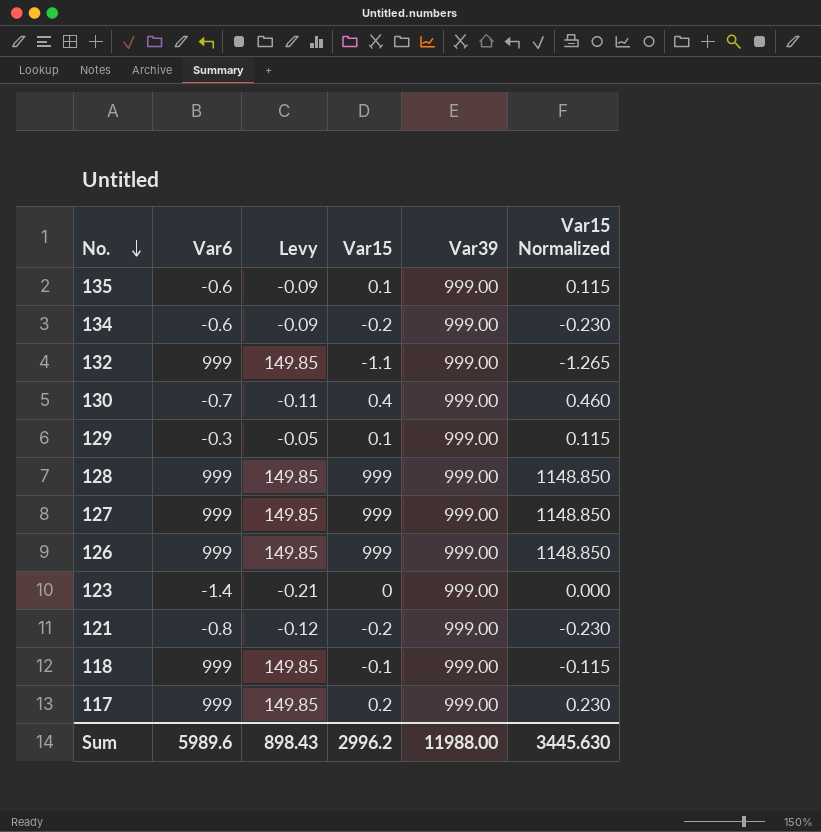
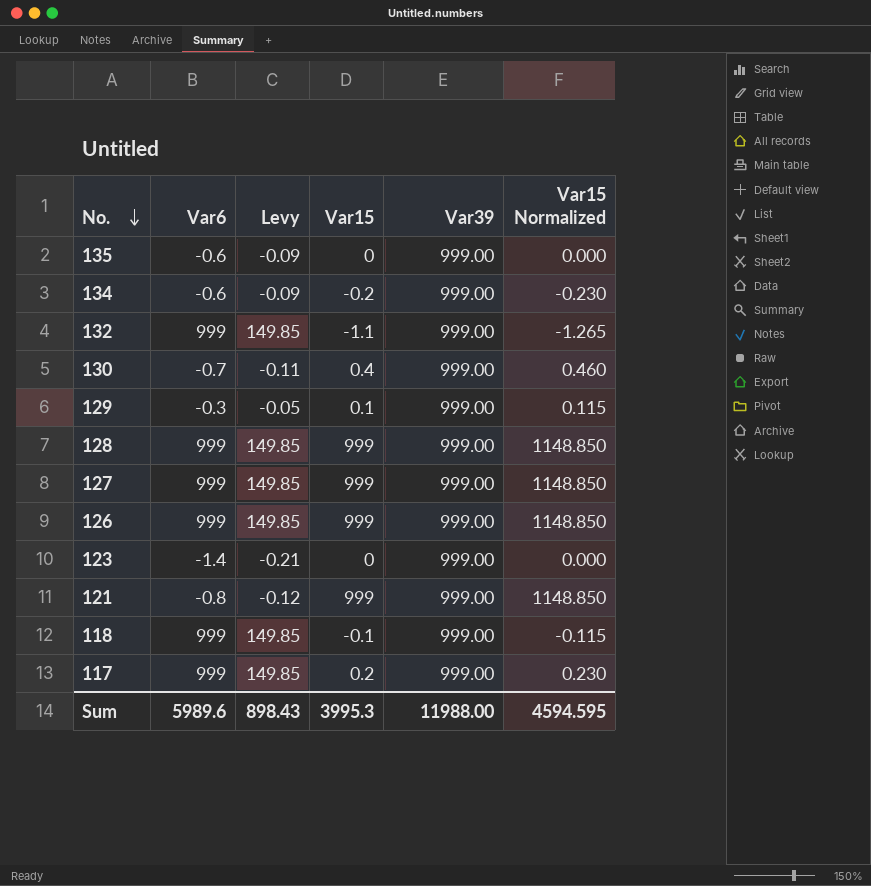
135 | Var15: 0.1 -> 0
135 | Var15 Normalized: 0.115 -> 0.000
121 | Var15: -0.2 -> 999
121 | Var15 Normalized: -0.230 -> 1148.850
Sum | Var15: 2996.2 -> 3995.3
Sum | Var15 Normalized: 3445.630 -> 4594.595

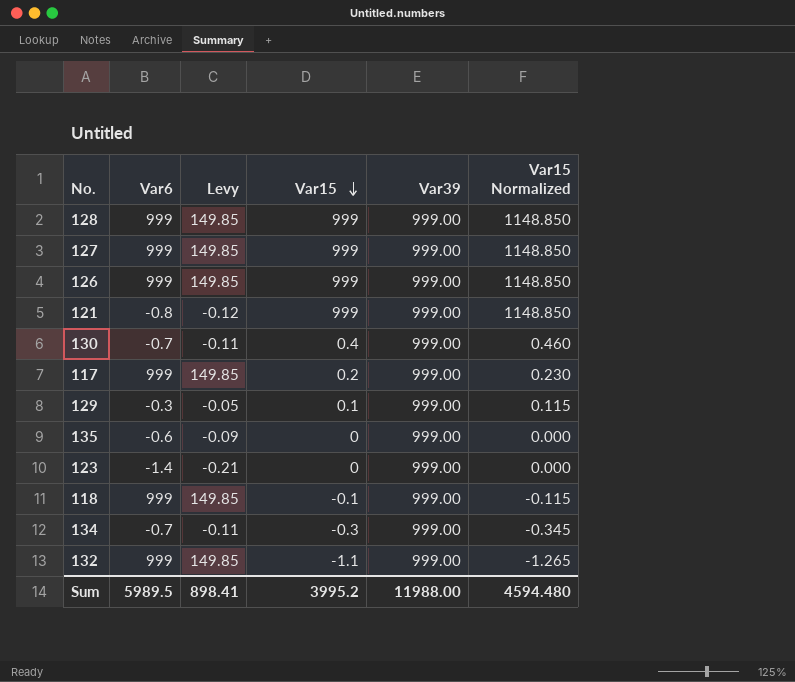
row order: No. descending -> Var15 descending
134 | Var6: -0.6 -> -0.7
134 | Levy: -0.09 -> -0.11
134 | Var15: -0.2 -> -0.3
134 | Var15 Normalized: -0.230 -> -0.345
Sum | Var6: 5989.6 -> 5989.5
Sum | Levy: 898.43 -> 898.41
Sum | Var15: 3995.3 -> 3995.2
Sum | Var15 Normalized: 4594.595 -> 4594.480

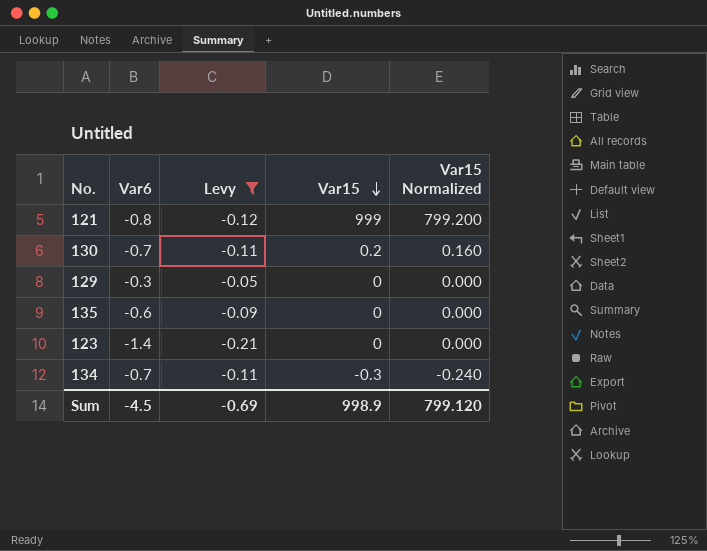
filter: none -> Levy != 149.85
column Var39 | position: 5 -> none
column Var15 Normalized | formula: [Var15] * 1.15 -> [Var15] * 0.8
130 | Var15: 0.4 -> 0.2
129 | Var15: 0.1 -> 0
Sum | Var6: 5989.5 -> -4.5
Sum | Levy: 898.41 -> -0.69
Sum | Var15: 3995.2 -> 998.9
Sum | Var15 Normalized: 4594.480 -> 799.120

